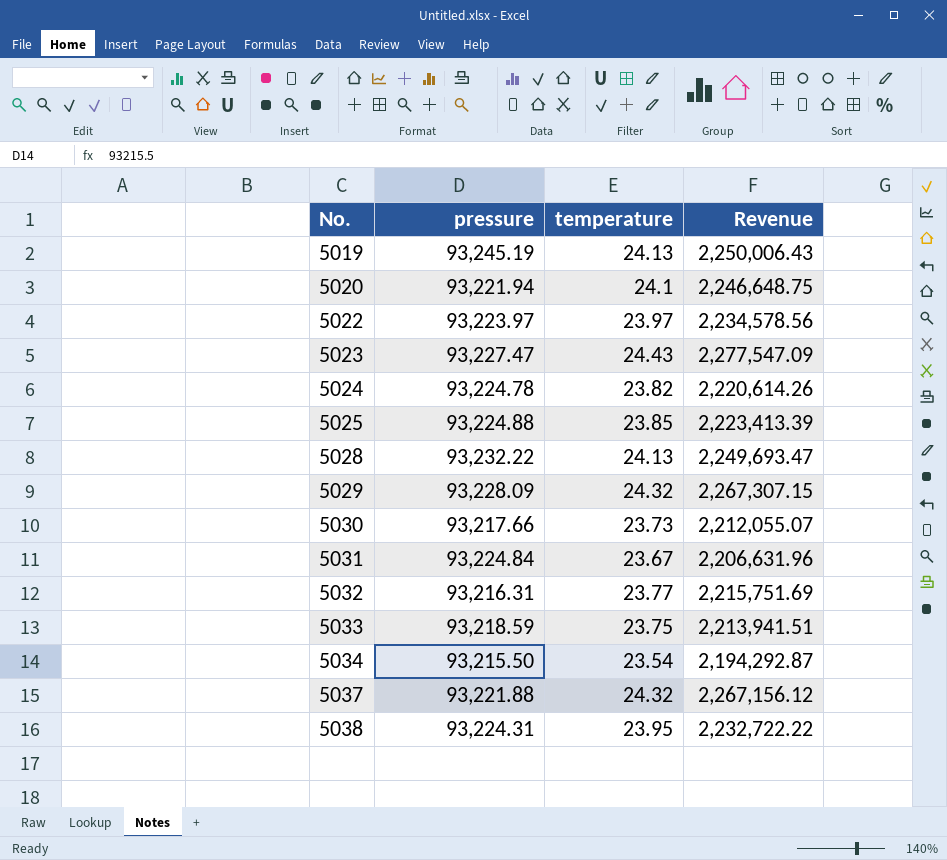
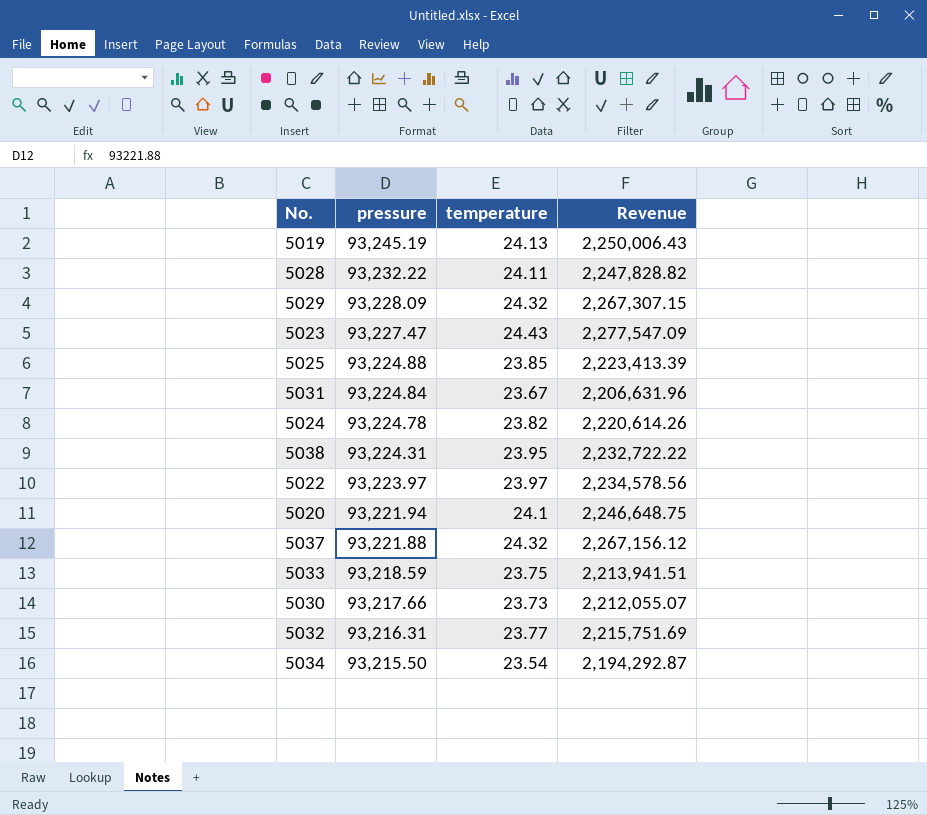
row order: No. ascending -> pressure descending
5028 | temperature: 24.13 -> 24.11
5028 | Revenue: 2,249,693.47 -> 2,247,828.82

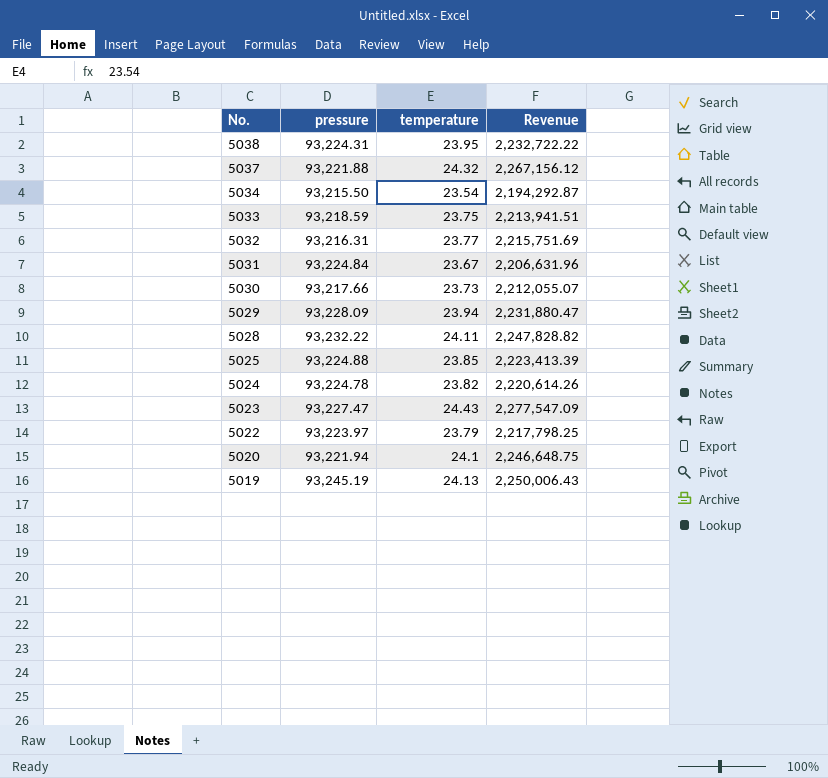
row order: pressure descending -> No. descending
5029 | temperature: 24.32 -> 23.94
5029 | Revenue: 2,267,307.15 -> 2,231,880.47
5022 | temperature: 23.97 -> 23.79
5022 | Revenue: 2,234,578.56 -> 2,217,798.25

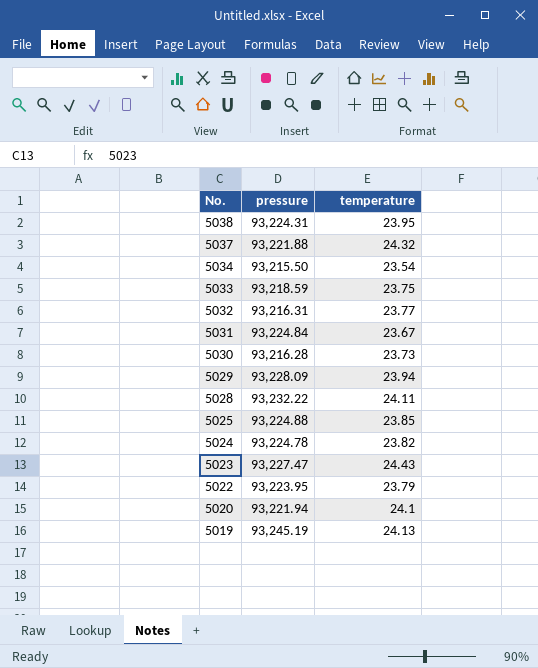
column Revenue | formula: [pressure] * [temperature] -> none
5030 | pressure: 93,217.66 -> 93,216.28
5022 | pressure: 93,223.97 -> 93,223.95

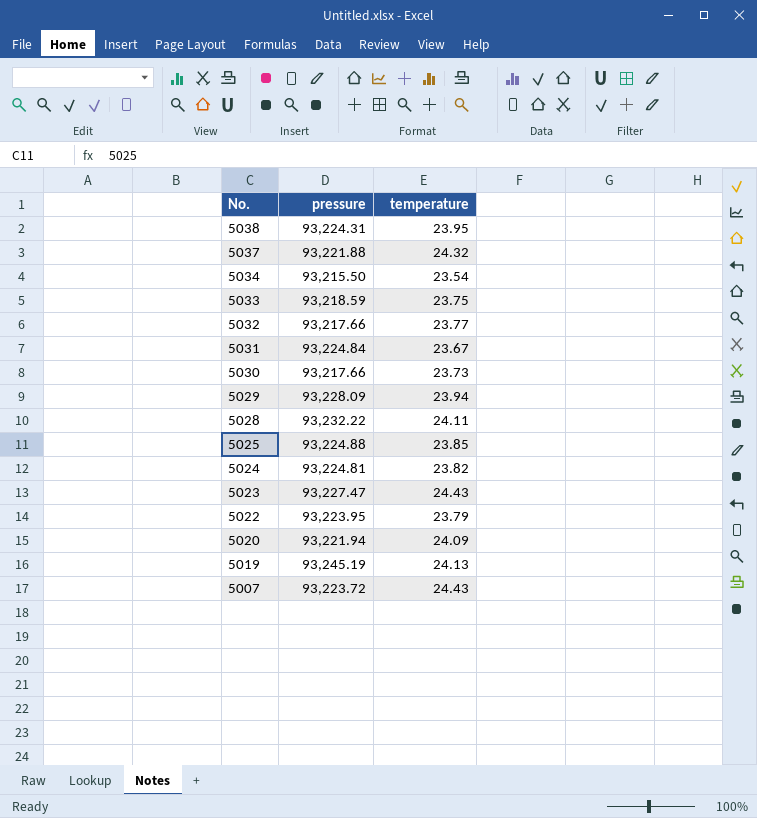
5032 | pressure: 93,216.31 -> 93,217.66
5030 | pressure: 93,216.28 -> 93,217.66
5024 | pressure: 93,224.78 -> 93,224.81
5020 | temperature: 24.1 -> 24.09
row 5007: none -> 93,223.72 | 24.43

